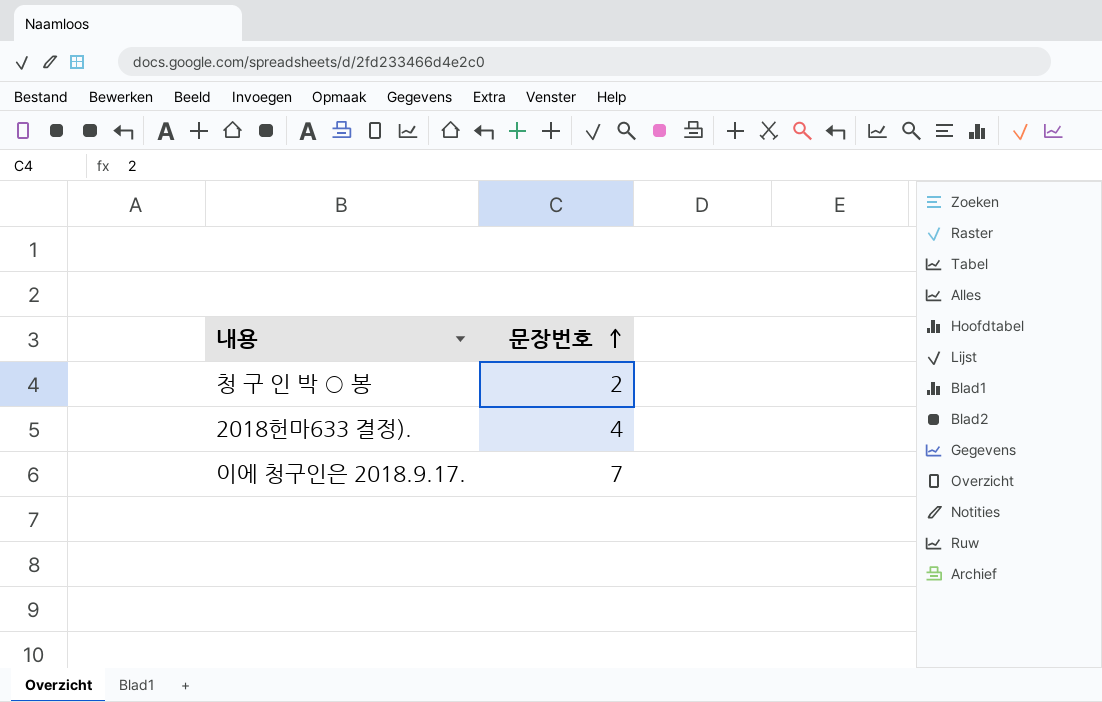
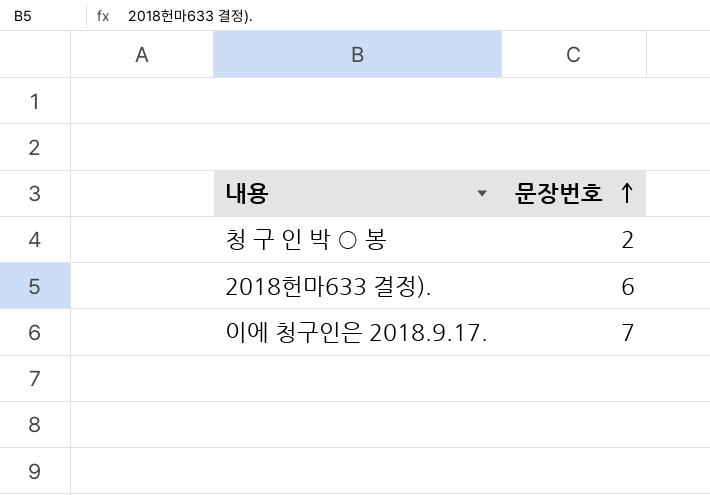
2018헌마633 결정). | 문장번호: 4 -> 6

